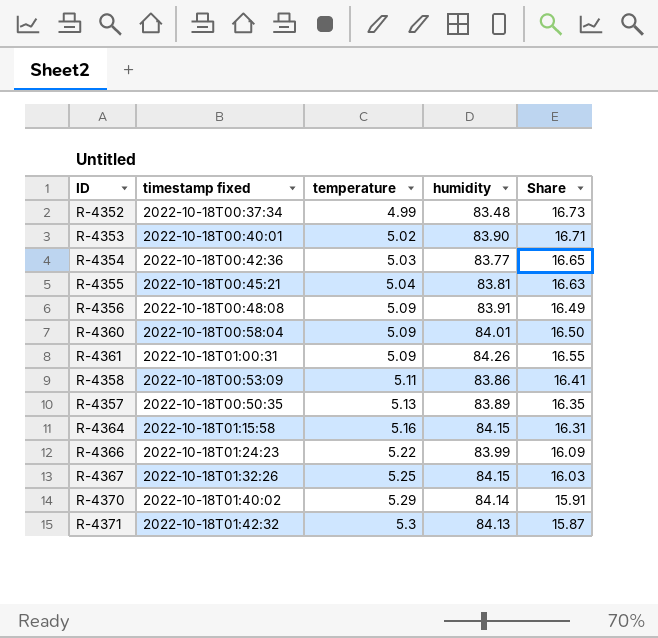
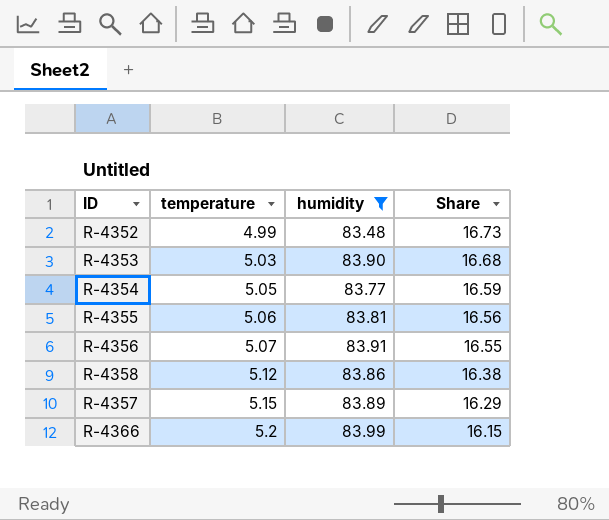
filter: none -> humidity <= 83.99
column timestamp fixed | position: 2 -> none
R-4353 | temperature: 5.02 -> 5.03
R-4353 | Share: 16.71 -> 16.68
R-4354 | temperature: 5.03 -> 5.05
R-4354 | Share: 16.65 -> 16.59
R-4355 | temperature: 5.04 -> 5.06
R-4355 | Share: 16.63 -> 16.56
R-4356 | temperature: 5.09 -> 5.07
R-4356 | Share: 16.49 -> 16.55
R-4358 | temperature: 5.11 -> 5.12
R-4358 | Share: 16.41 -> 16.38
R-4357 | temperature: 5.13 -> 5.15
R-4357 | Share: 16.35 -> 16.29
R-4366 | temperature: 5.22 -> 5.2
R-4366 | Share: 16.09 -> 16.15

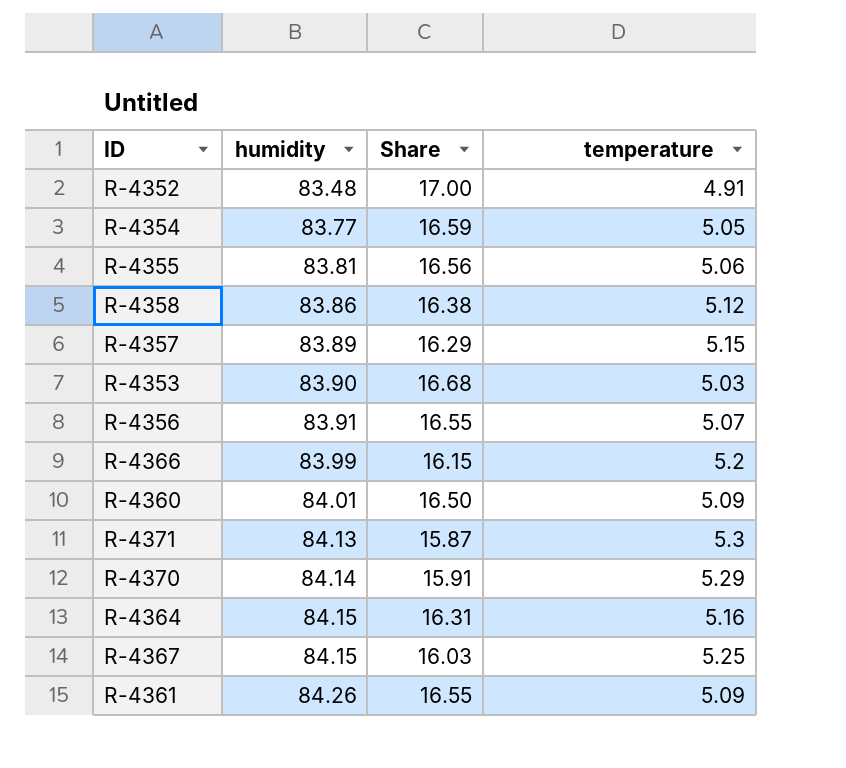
filter: humidity <= 83.99 -> none
row order: temperature ascending -> humidity ascending
column temperature | position: 2 -> 4
R-4352 | Share: 16.73 -> 17.00
R-4352 | temperature: 4.99 -> 4.91

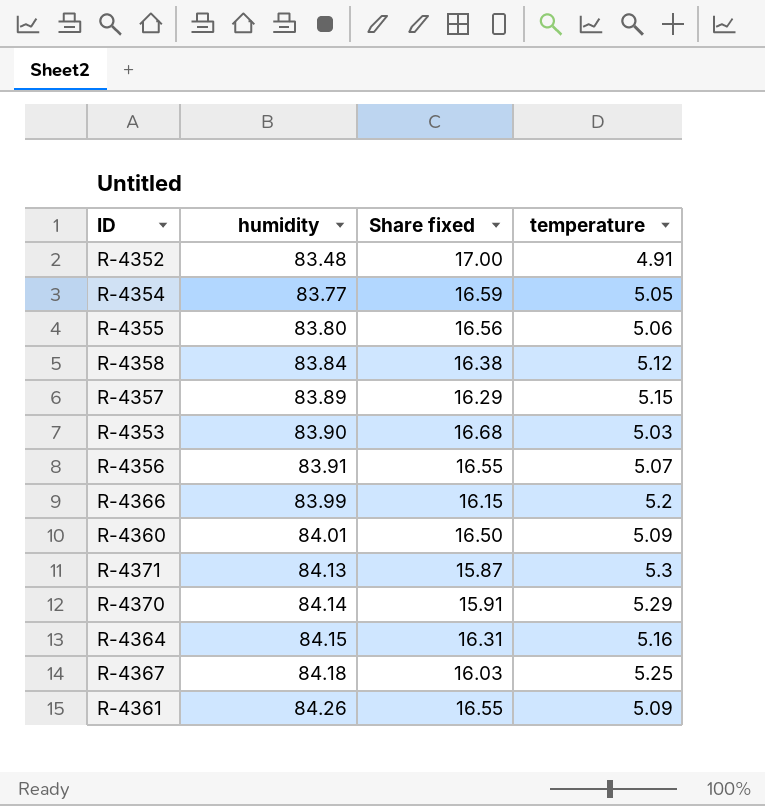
column name: Share -> Share fixed
R-4355 | humidity: 83.81 -> 83.80
R-4358 | humidity: 83.86 -> 83.84
R-4367 | humidity: 84.15 -> 84.18

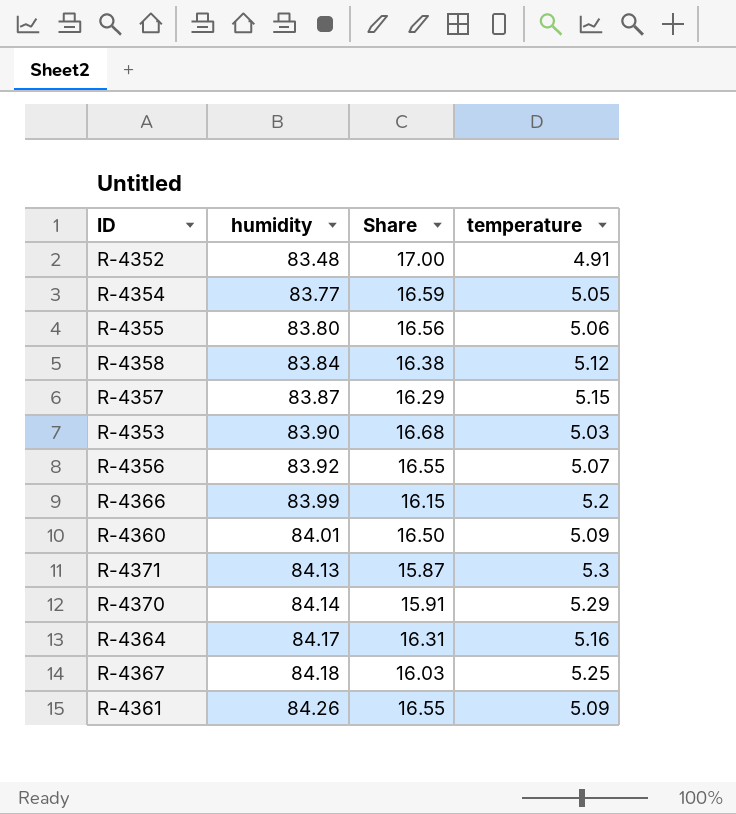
column name: Share fixed -> Share
R-4357 | humidity: 83.89 -> 83.87
R-4356 | humidity: 83.91 -> 83.92
R-4364 | humidity: 84.15 -> 84.17

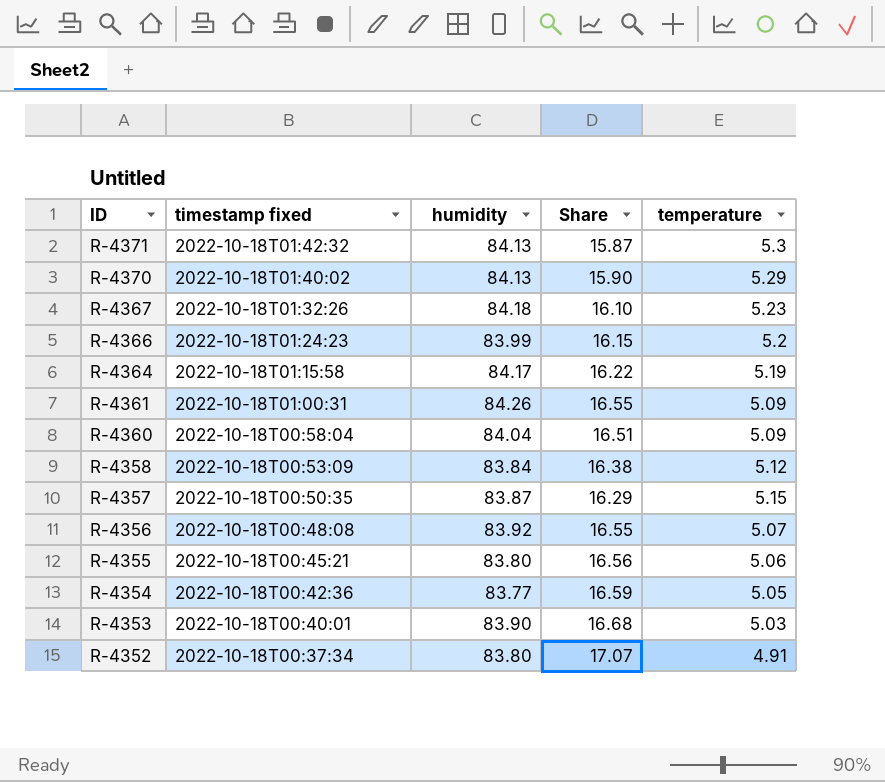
row order: humidity ascending -> ID descending
column timestamp fixed | position: none -> 2
R-4370 | humidity: 84.14 -> 84.13
R-4370 | Share: 15.91 -> 15.90
R-4367 | Share: 16.03 -> 16.10
R-4367 | temperature: 5.25 -> 5.23
R-4364 | Share: 16.31 -> 16.22
R-4364 | temperature: 5.16 -> 5.19
R-4360 | humidity: 84.01 -> 84.04
R-4360 | Share: 16.50 -> 16.51
R-4352 | humidity: 83.48 -> 83.80
R-4352 | Share: 17.00 -> 17.07

